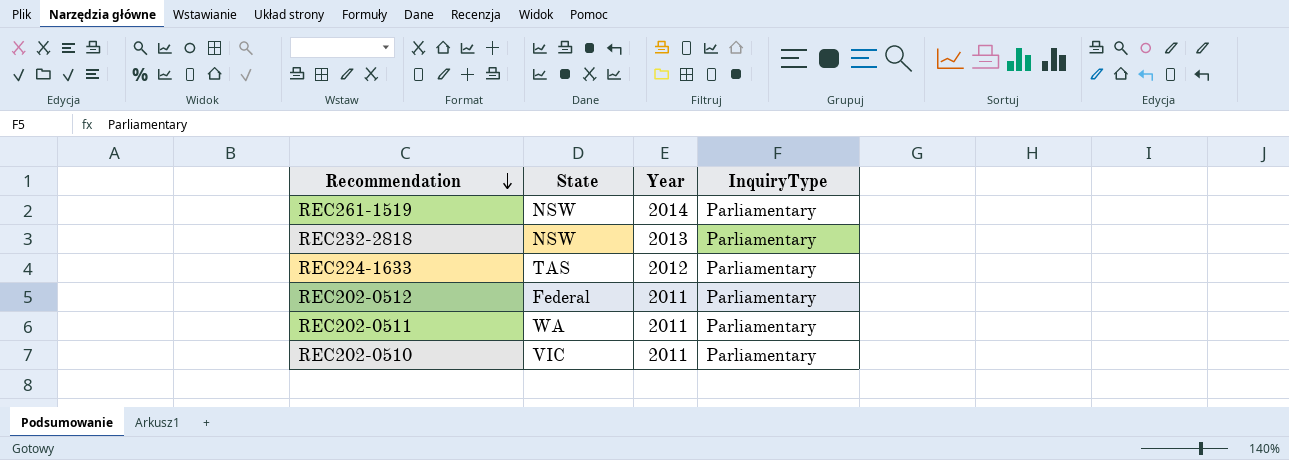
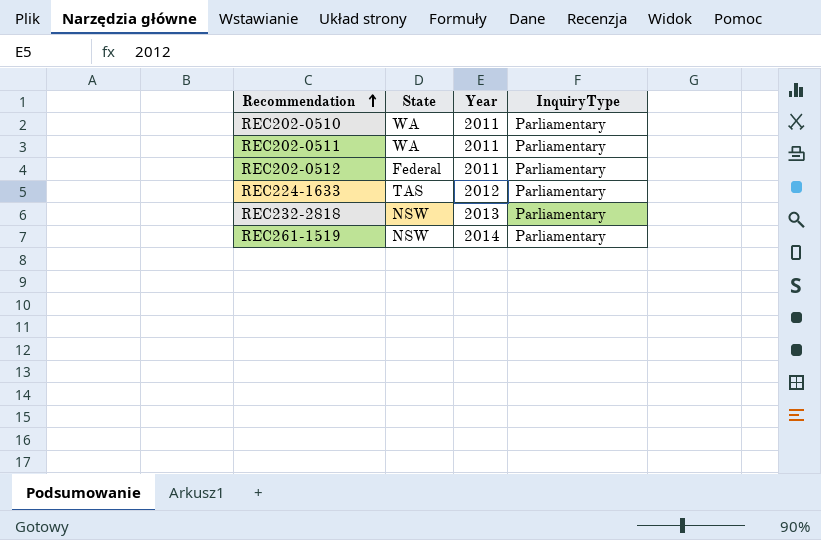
row order: Recommendation descending -> Recommendation ascending
REC202-0510 | State: VIC -> WA

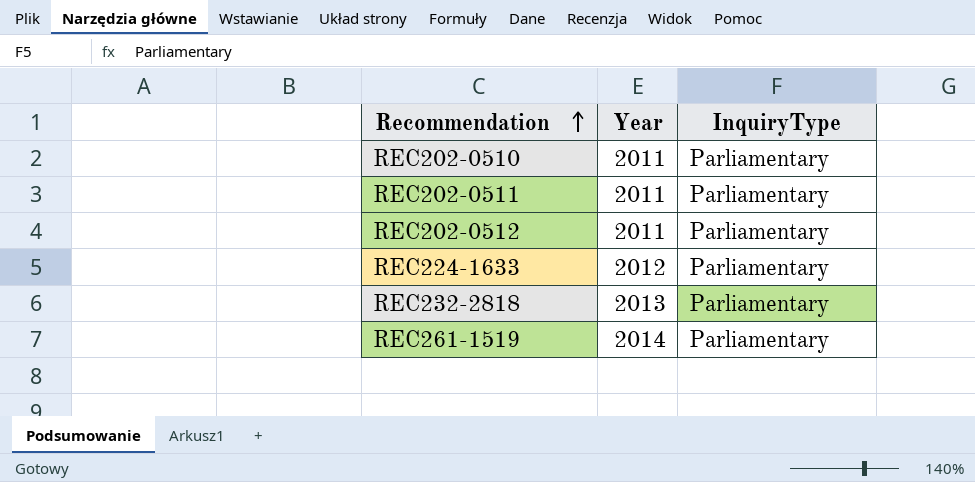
column State | position: 2 -> none

